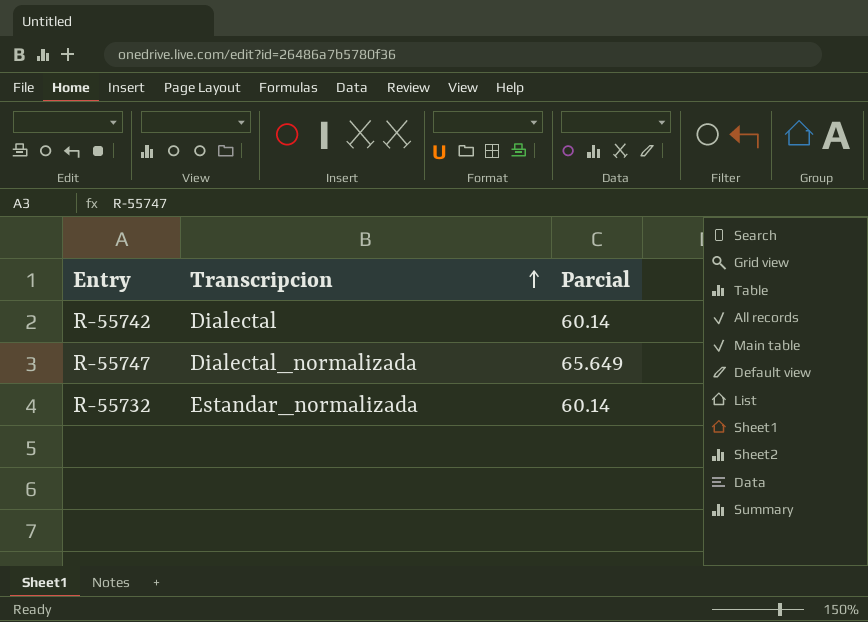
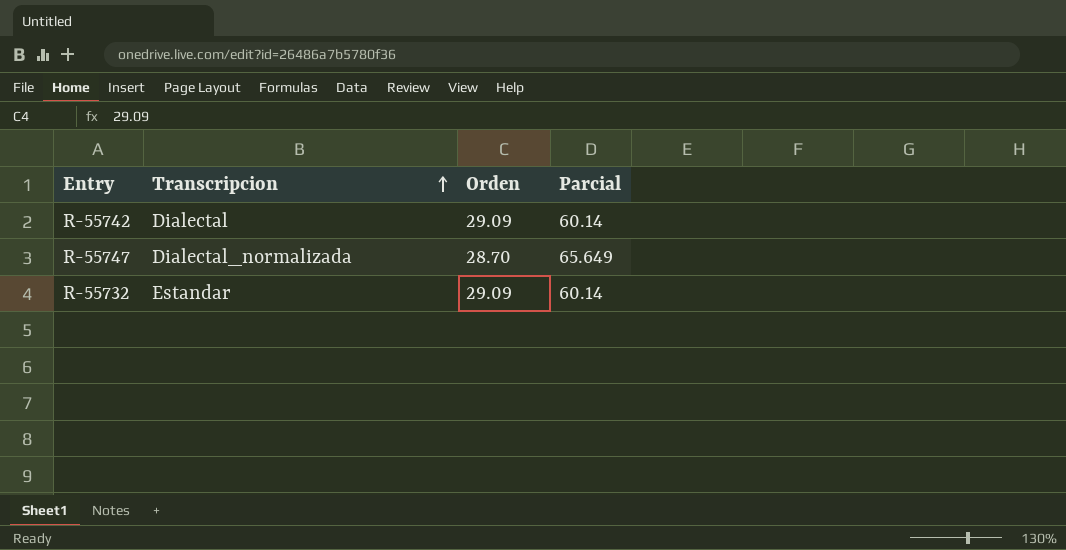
column Orden | position: none -> 3
R-55732 | Transcripcion: Estandar_normalizada -> Estandar

